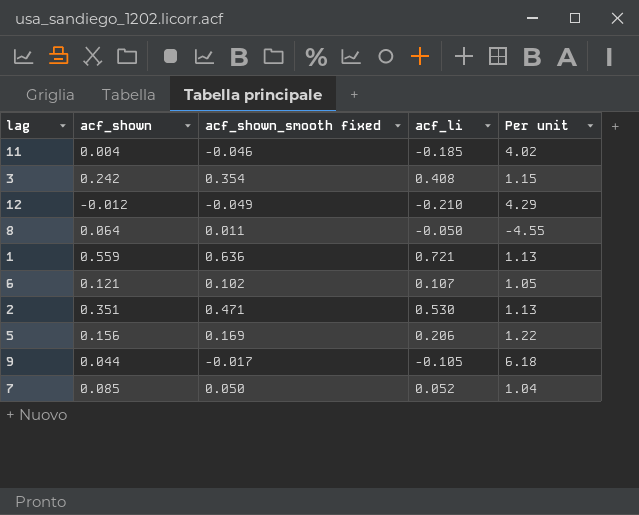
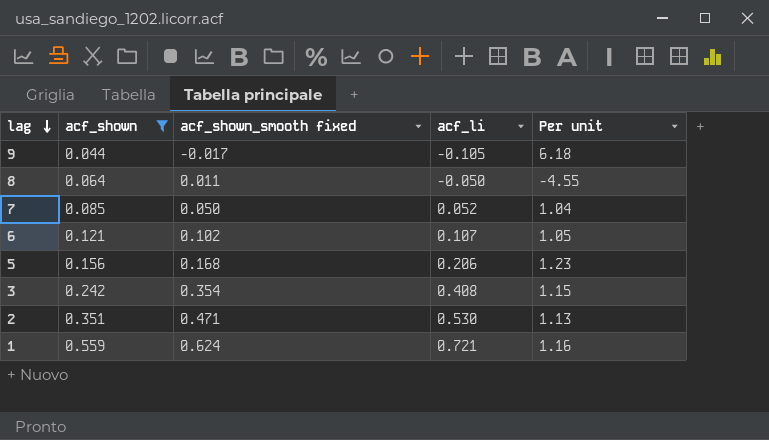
filter: none -> acf_shown >= 0.044
row order: none -> lag descending
5 | acf_shown_smooth fixed: 0.169 -> 0.168
5 | Per unit: 1.22 -> 1.23
1 | acf_shown_smooth fixed: 0.636 -> 0.624
1 | Per unit: 1.13 -> 1.16

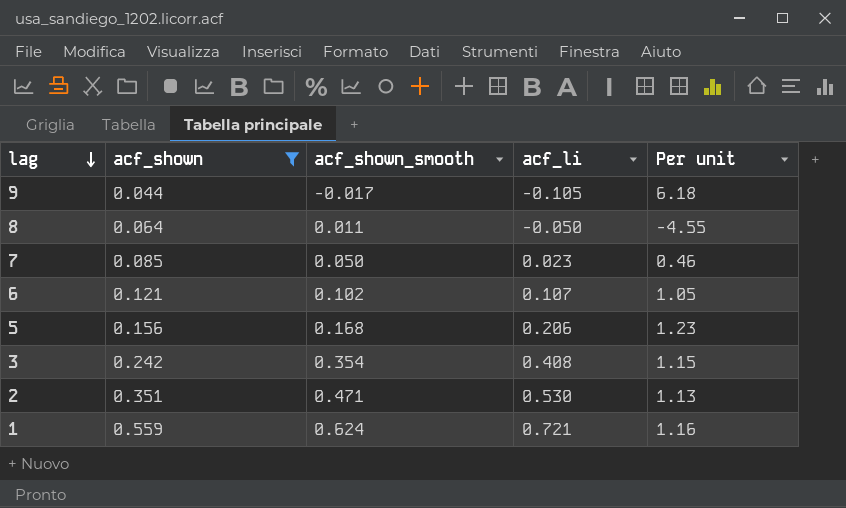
column name: acf_shown_smooth fixed -> acf_shown_smooth
7 | acf_li: 0.052 -> 0.023
7 | Per unit: 1.04 -> 0.46

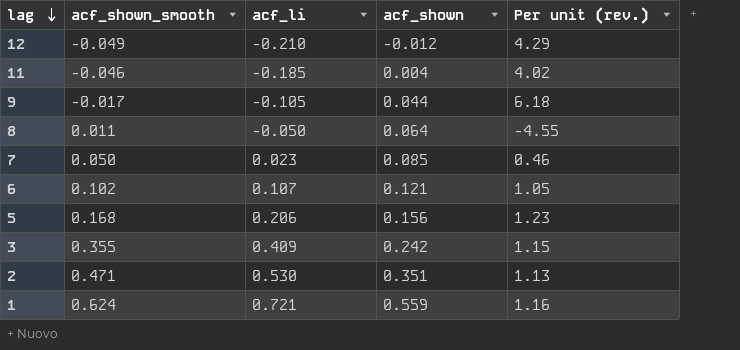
filter: acf_shown >= 0.044 -> none
column acf_shown | position: 2 -> 4
column name: Per unit -> Per unit (rev.)
3 | acf_shown_smooth: 0.354 -> 0.355
3 | acf_li: 0.408 -> 0.409

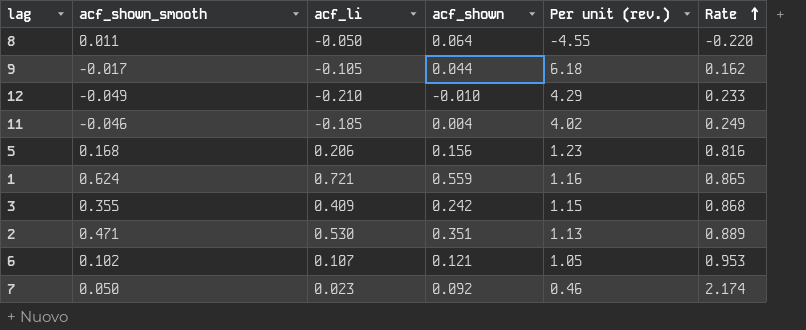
row order: lag descending -> Rate ascending
column Rate | formula: none -> [acf_shown_smooth] / [acf_li]
12 | acf_shown: -0.012 -> -0.010
7 | acf_shown: 0.085 -> 0.092

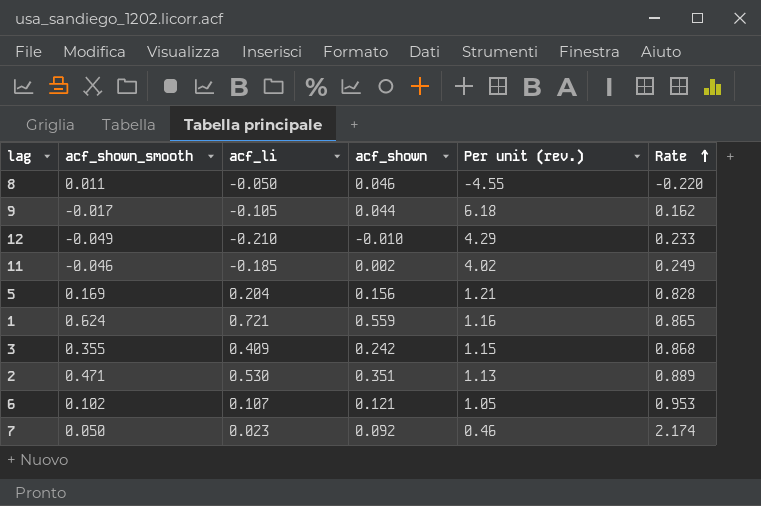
8 | acf_shown: 0.064 -> 0.046
11 | acf_shown: 0.004 -> 0.002
5 | acf_shown_smooth: 0.168 -> 0.169
5 | acf_li: 0.206 -> 0.204
5 | Per unit (rev.): 1.23 -> 1.21
5 | Rate: 0.816 -> 0.828

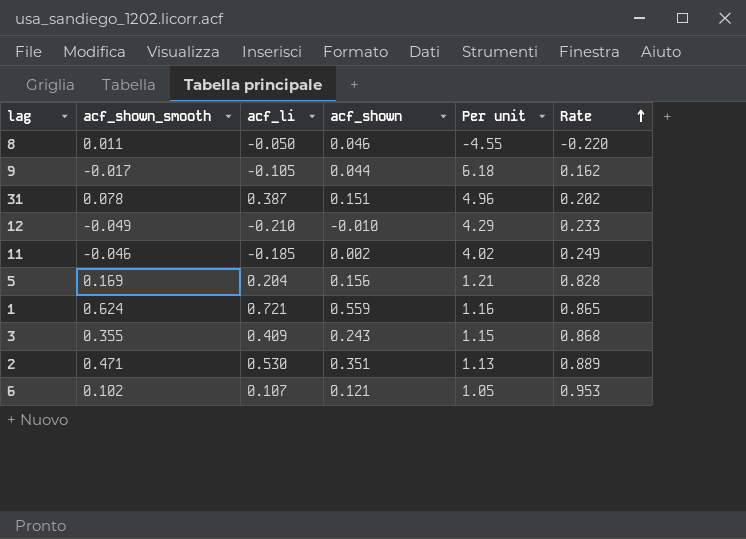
column name: Per unit (rev.) -> Per unit
row 7: 0.050 | 0.023 | 0.092 | 0.46 | 2.174 -> none
row 31: none -> 0.078 | 0.387 | 0.151 | 4.96 | 0.202
3 | acf_shown: 0.242 -> 0.243

